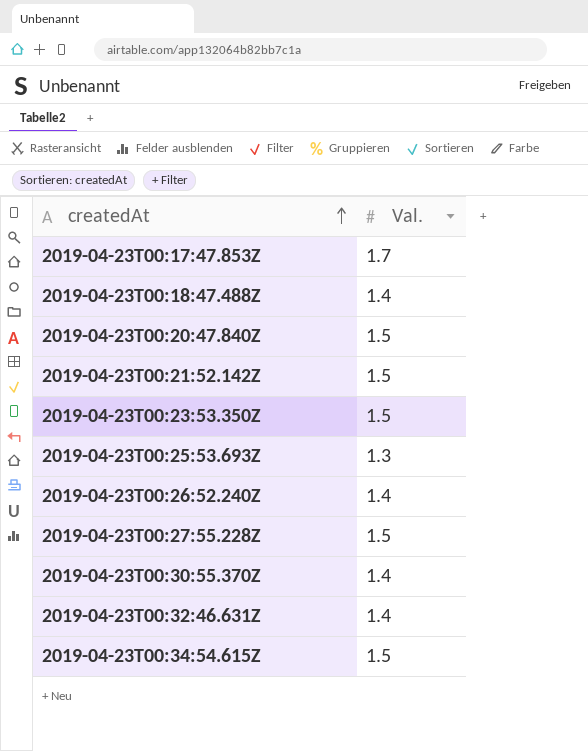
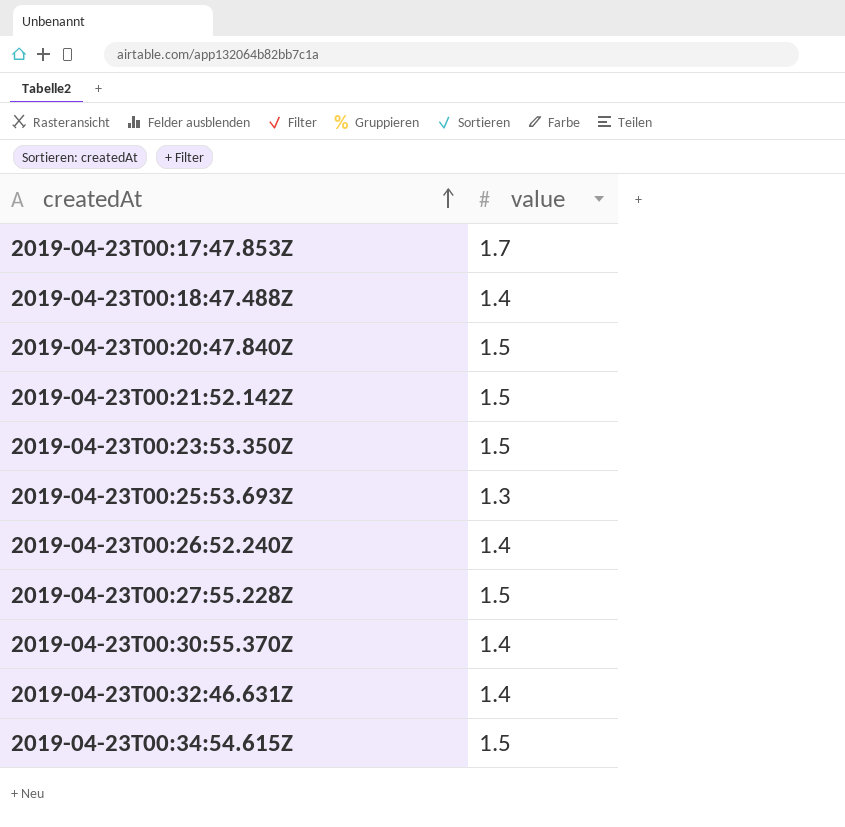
column name: Val. -> value

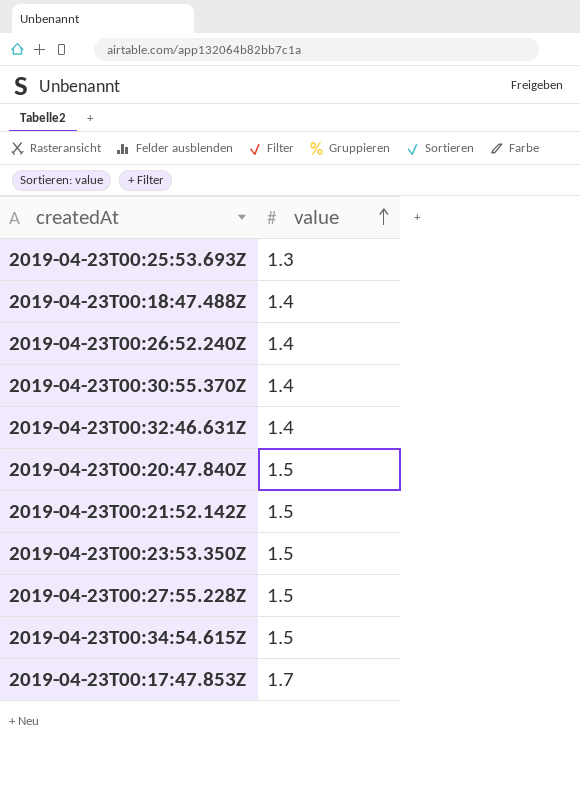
row order: createdAt ascending -> value ascending

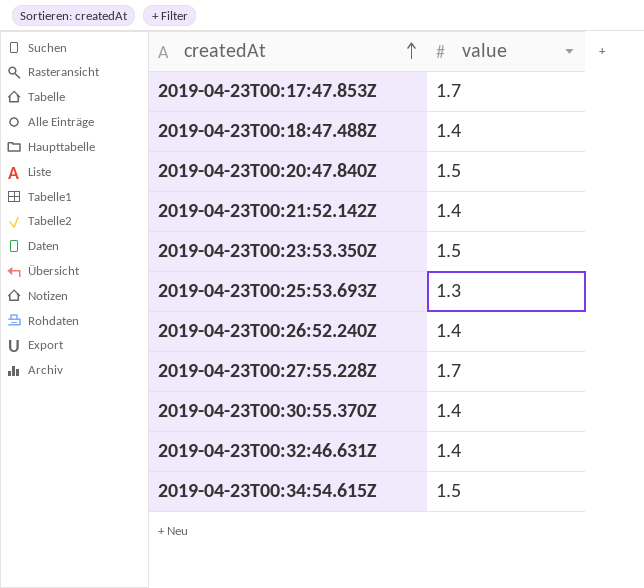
row order: value ascending -> createdAt ascending
2019-04-23T00:21:52.142Z | value: 1.5 -> 1.4
2019-04-23T00:27:55.228Z | value: 1.5 -> 1.7

